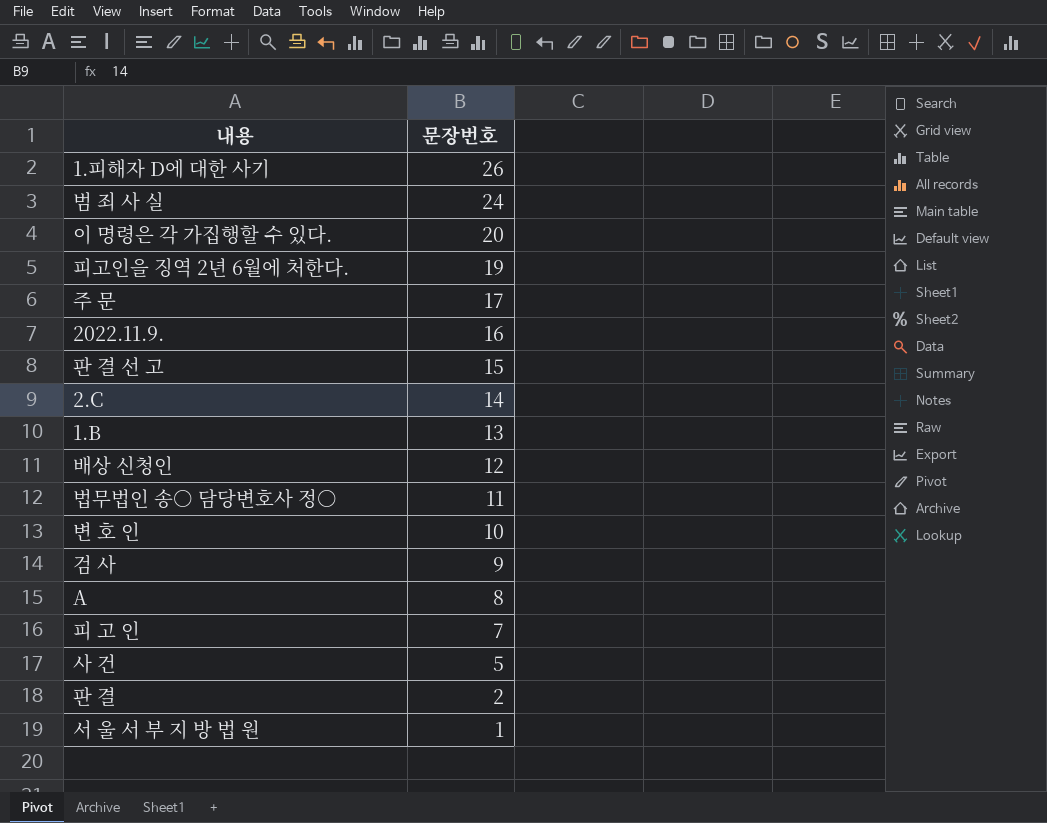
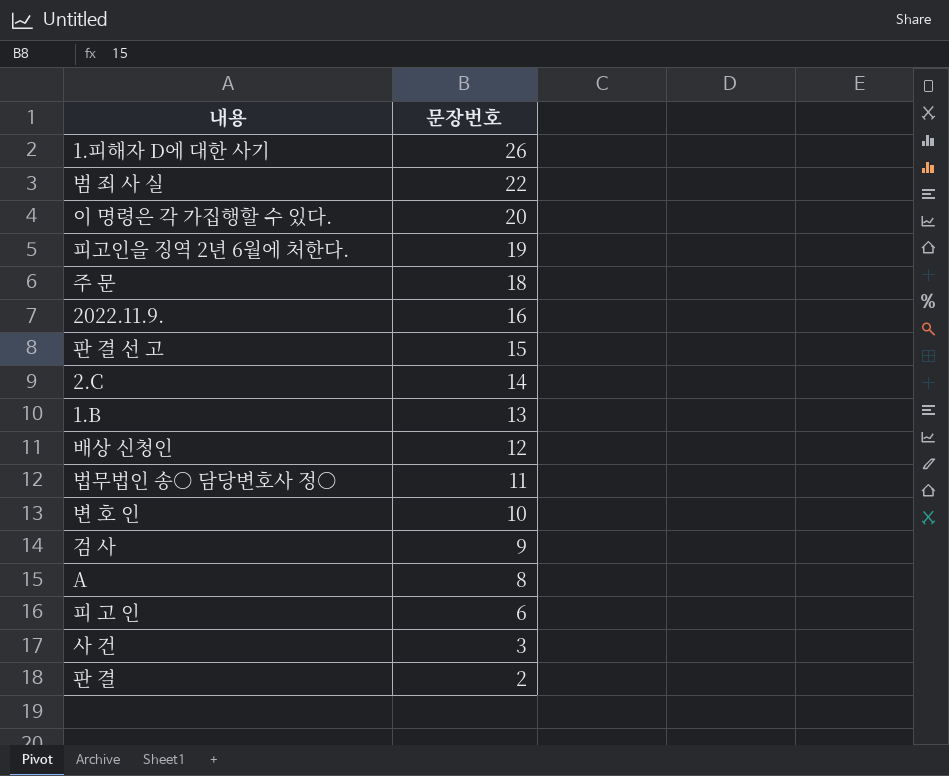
row 서 울 서 부 지 방 법 원: 1 -> none
범 죄 사 실 | 문장번호: 24 -> 22
주 문 | 문장번호: 17 -> 18
피 고 인 | 문장번호: 7 -> 6
사 건 | 문장번호: 5 -> 3

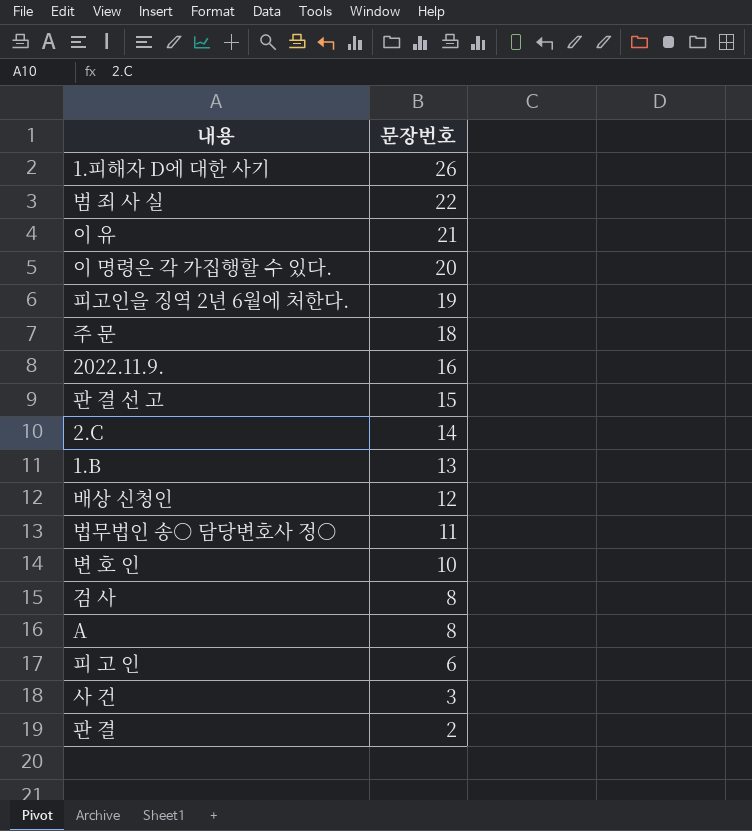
row 이 유: none -> 21
검 사 | 문장번호: 9 -> 8

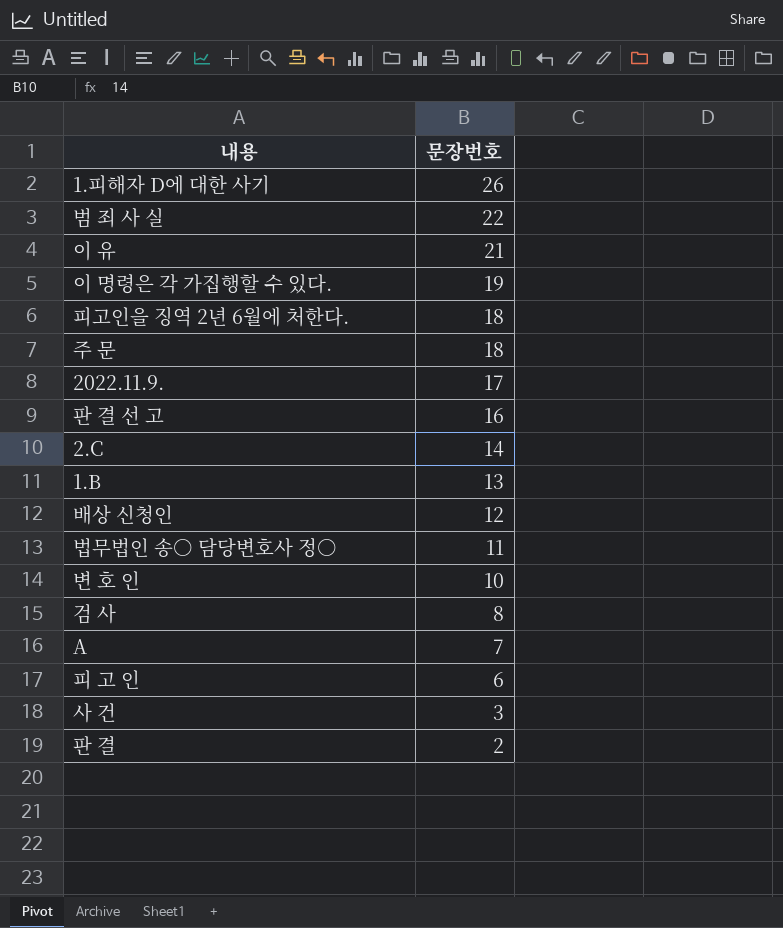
이 명령은 각 가집행할 수 있다. | 문장번호: 20 -> 19
피고인을 징역 2년 6월에 처한다. | 문장번호: 19 -> 18
2022.11.9. | 문장번호: 16 -> 17
판 결 선 고 | 문장번호: 15 -> 16
A | 문장번호: 8 -> 7

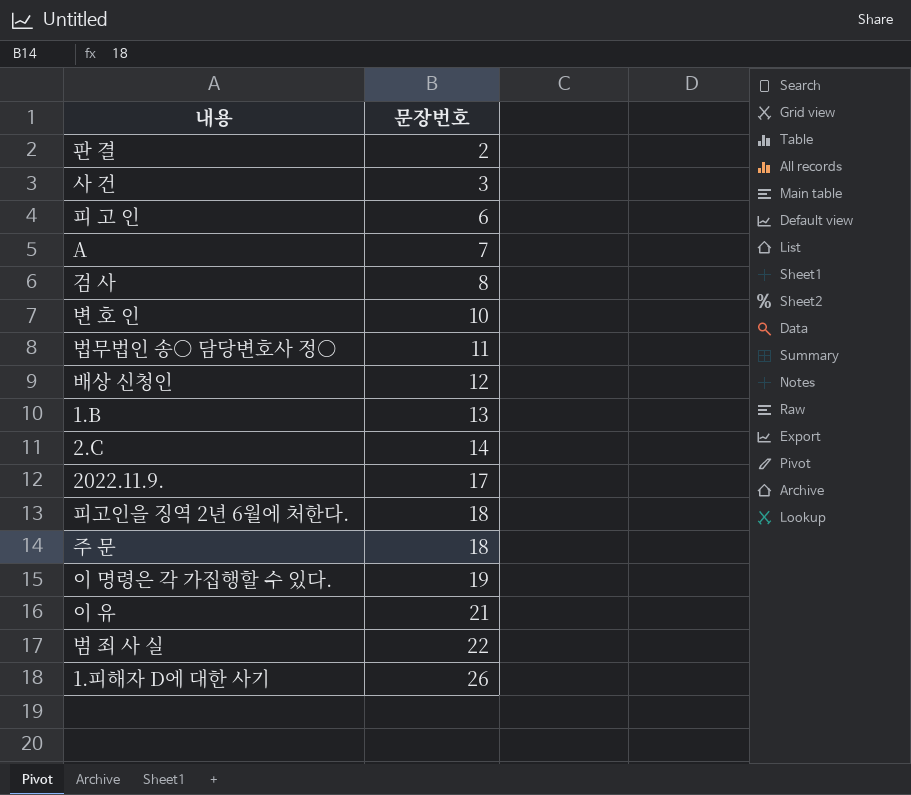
row order: 문장번호 descending -> 문장번호 ascending
row 판 결 선 고: 16 -> none

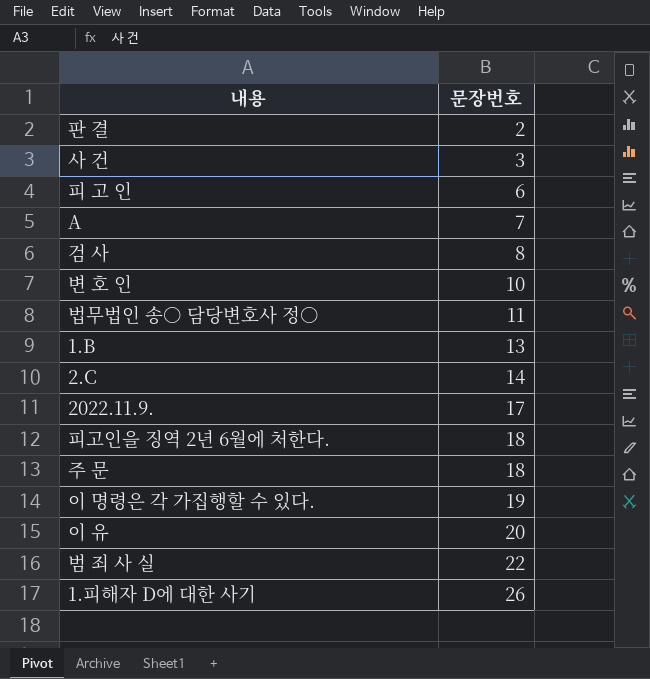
row 배상 신청인: 12 -> none
이 유 | 문장번호: 21 -> 20

